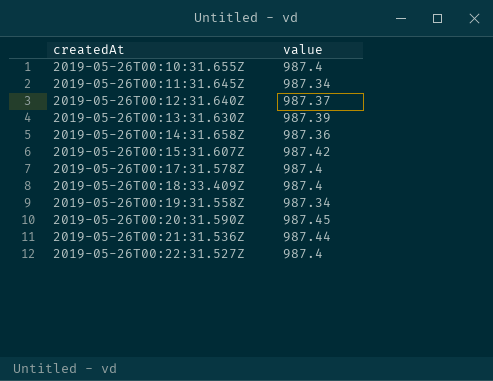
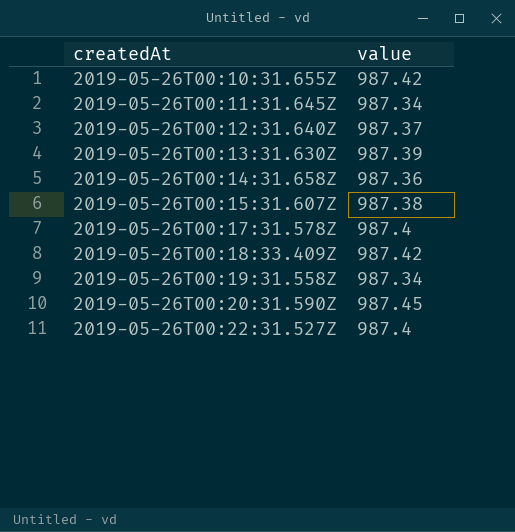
row 2019-05-26T00:21:31.536Z: 987.44 -> none
2019-05-26T00:10:31.655Z | value: 987.4 -> 987.42
2019-05-26T00:15:31.607Z | value: 987.42 -> 987.38
2019-05-26T00:18:33.409Z | value: 987.4 -> 987.42

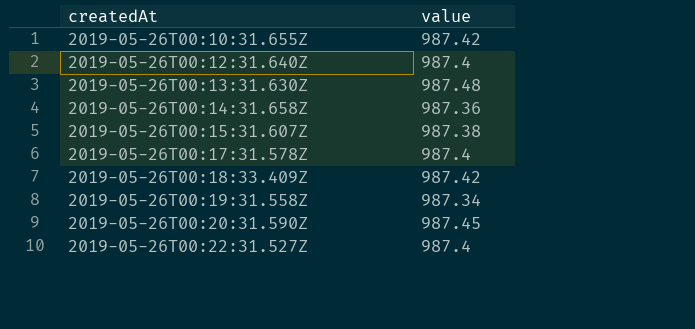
row 2019-05-26T00:11:31.645Z: 987.34 -> none
2019-05-26T00:12:31.640Z | value: 987.37 -> 987.4
2019-05-26T00:13:31.630Z | value: 987.39 -> 987.48

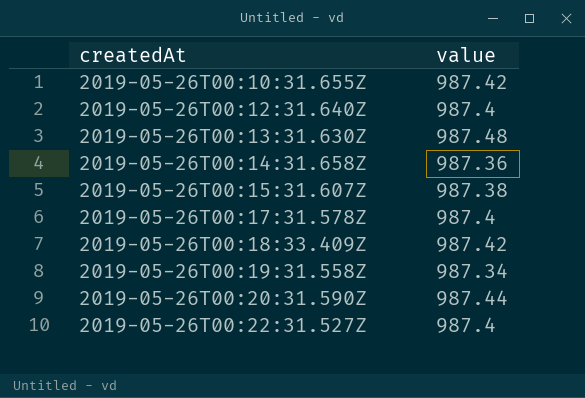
2019-05-26T00:20:31.590Z | value: 987.45 -> 987.44

